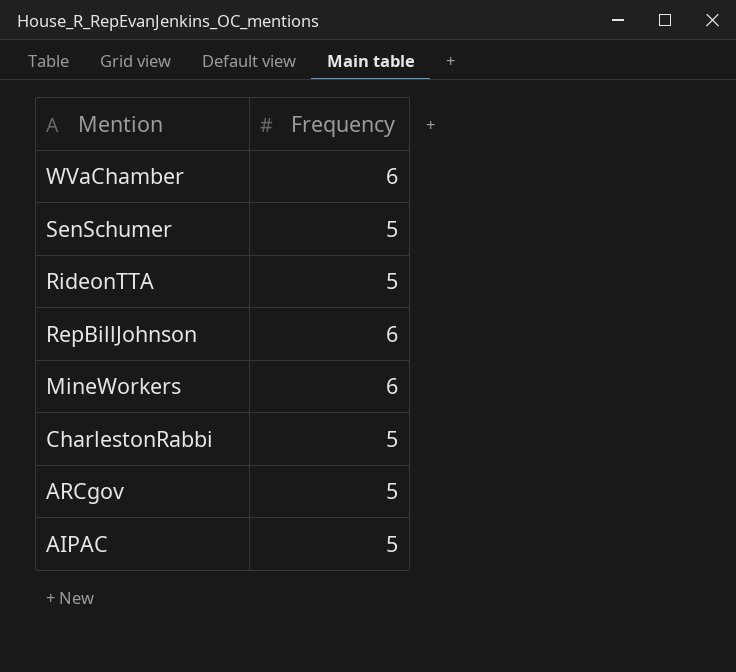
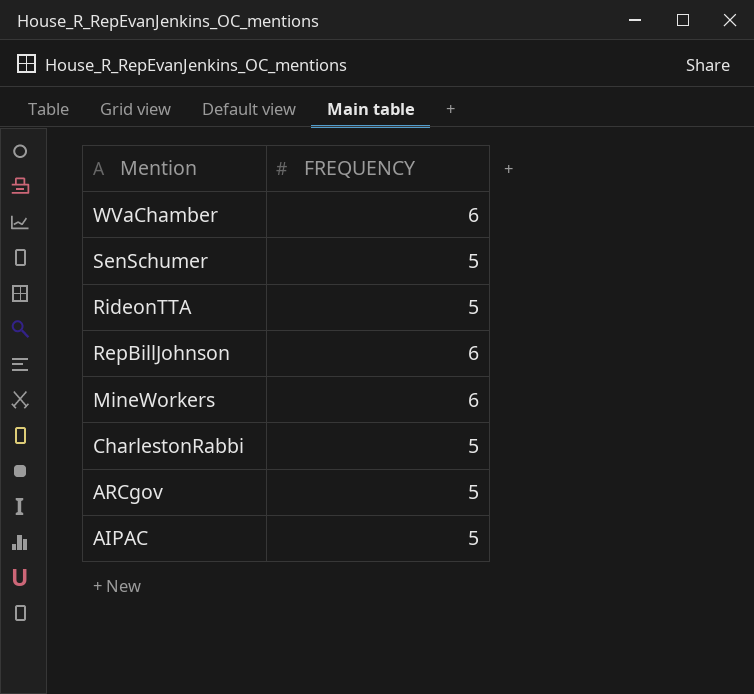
column name: Frequency -> FREQUENCY

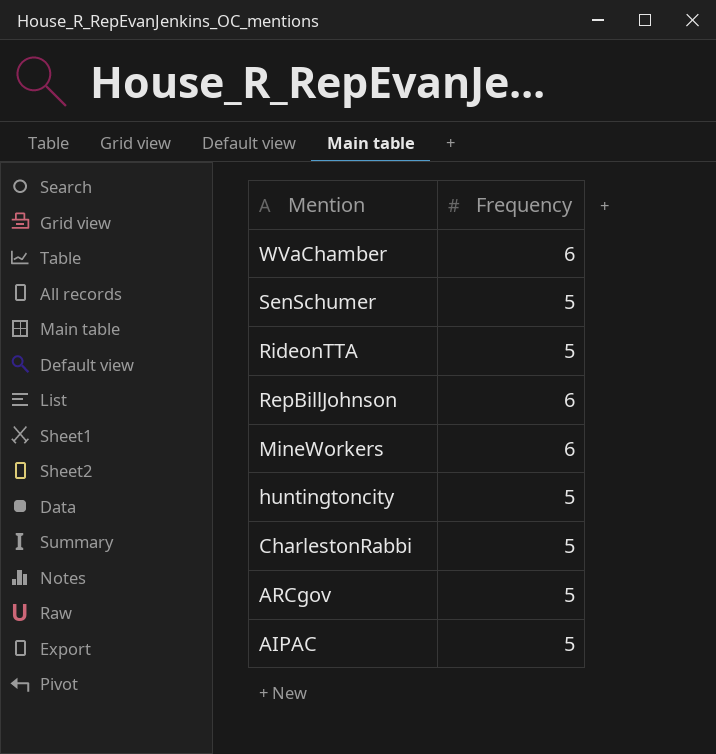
column name: FREQUENCY -> Frequency
row huntingtoncity: none -> 5

